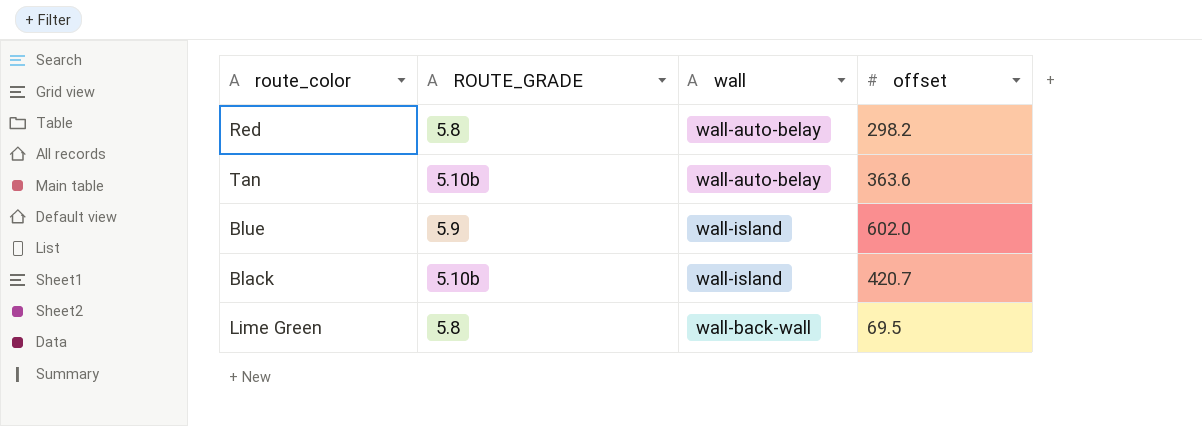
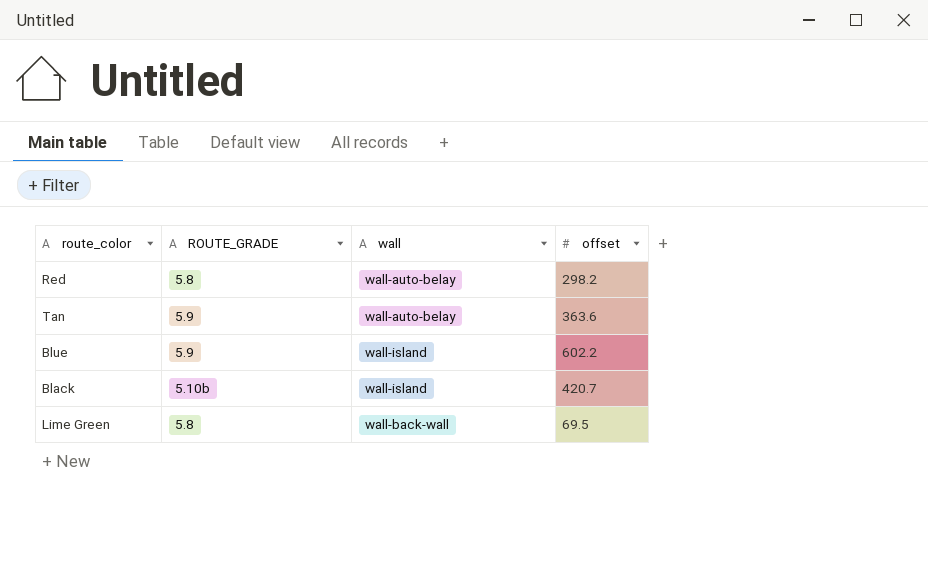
Tan | ROUTE_GRADE: 5.10b -> 5.9
Blue | offset: 602.0 -> 602.2

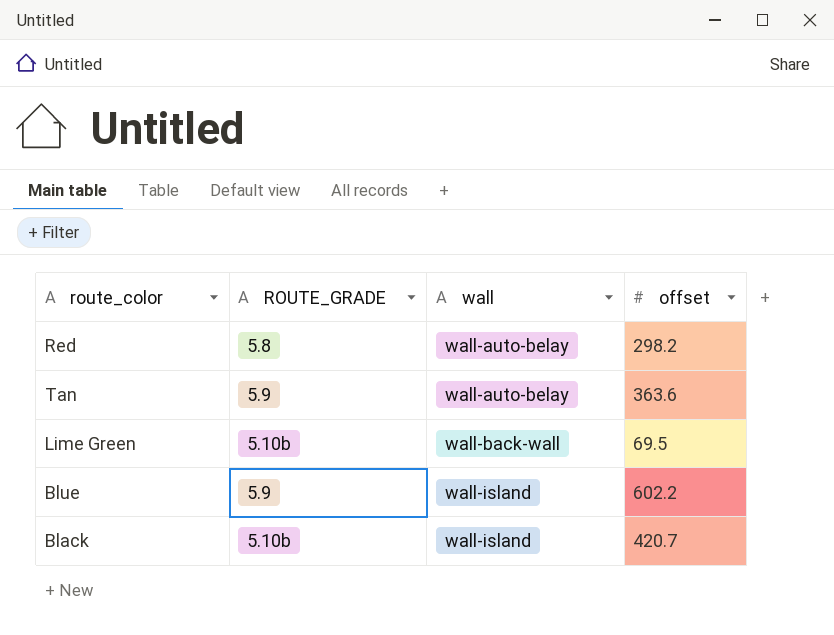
row order: none -> wall ascending
Lime Green | ROUTE_GRADE: 5.8 -> 5.10b

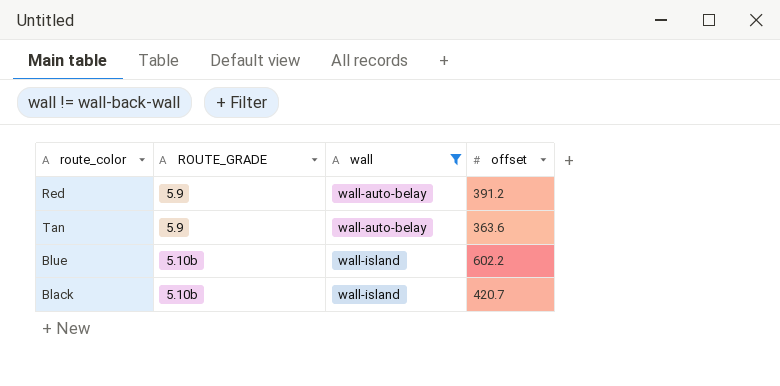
filter: none -> wall != wall-back-wall
Red | ROUTE_GRADE: 5.8 -> 5.9
Red | offset: 298.2 -> 391.2
Blue | ROUTE_GRADE: 5.9 -> 5.10b

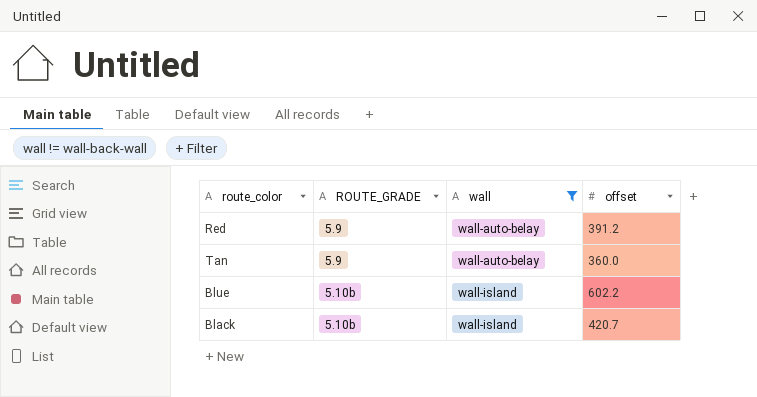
Tan | offset: 363.6 -> 360.0

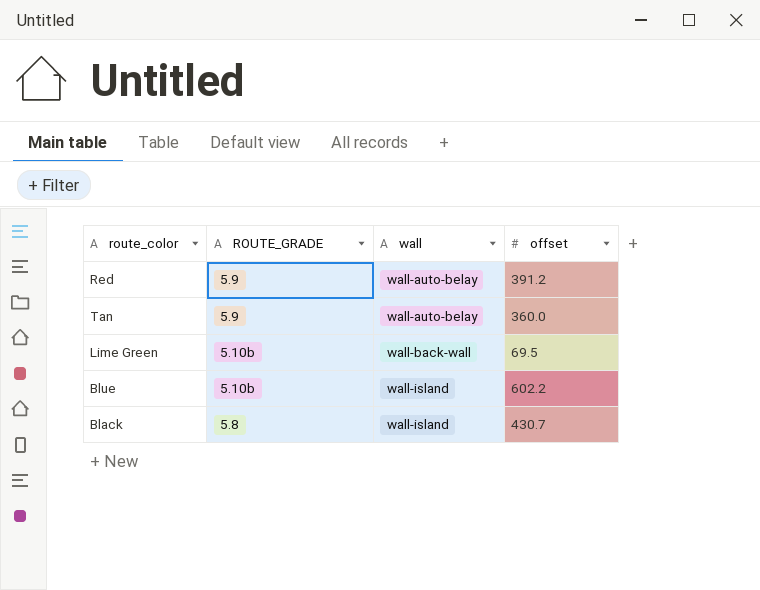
filter: wall != wall-back-wall -> none
Black | ROUTE_GRADE: 5.10b -> 5.8
Black | offset: 420.7 -> 430.7

